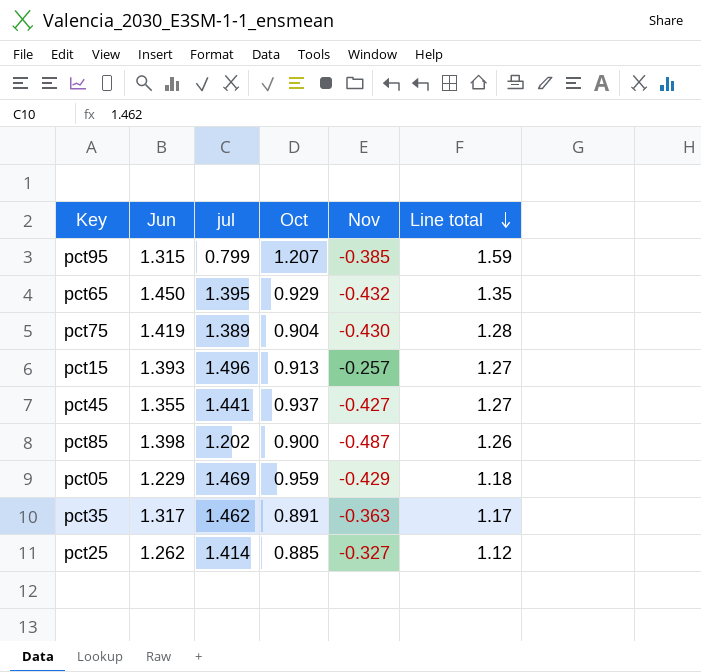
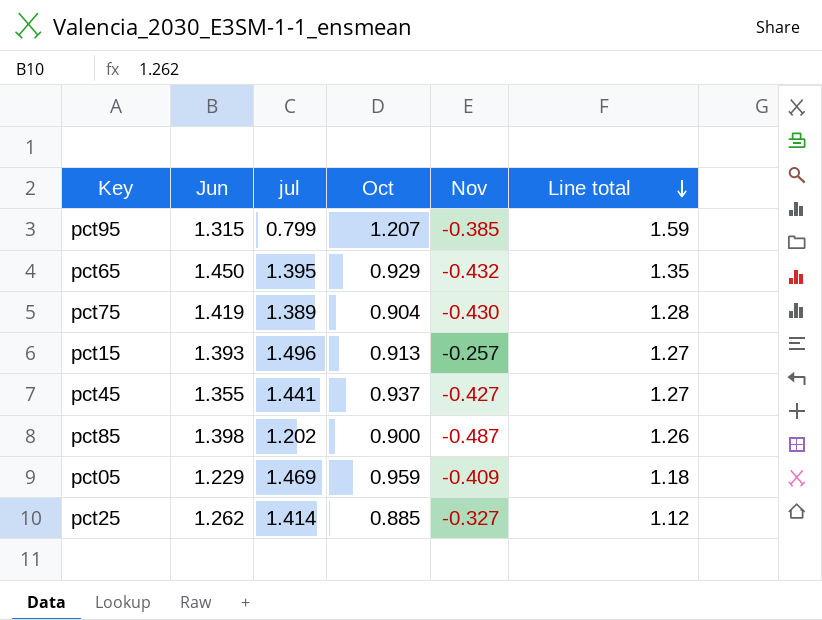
row pct35: 1.317 | 1.462 | 0.891 | -0.363 | 1.17 -> none
pct05 | Nov: -0.429 -> -0.409

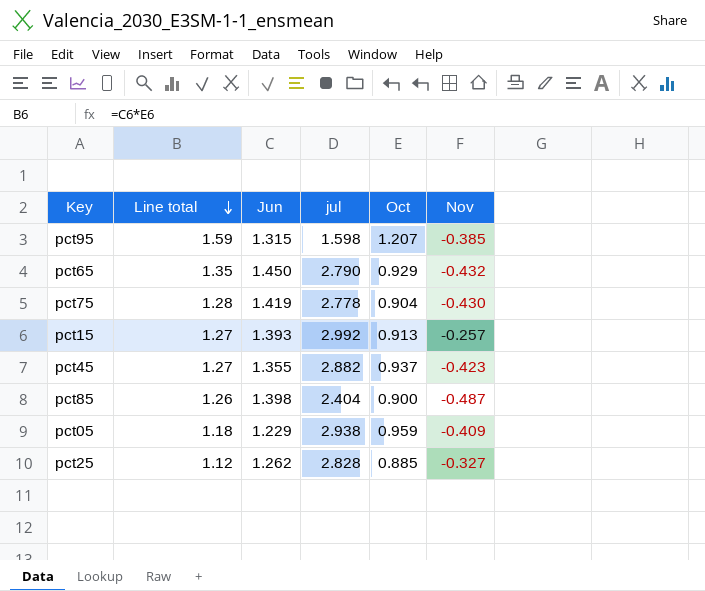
column Line total | position: 6 -> 2
pct95 | jul: 0.799 -> 1.598
pct65 | jul: 1.395 -> 2.790
pct75 | jul: 1.389 -> 2.778
pct15 | jul: 1.496 -> 2.992
pct45 | jul: 1.441 -> 2.882
pct45 | Nov: -0.427 -> -0.423
pct85 | jul: 1.202 -> 2.404
pct05 | jul: 1.469 -> 2.938
pct25 | jul: 1.414 -> 2.828

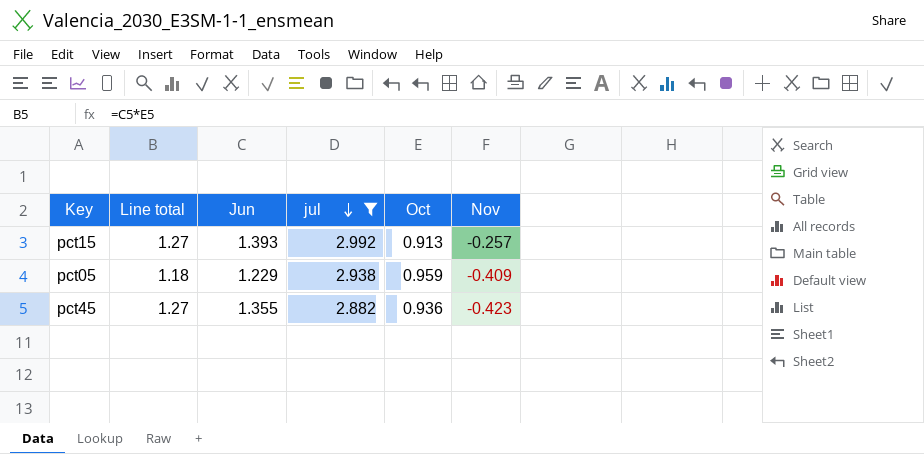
filter: none -> jul >= 2.882
row order: Line total descending -> jul descending
pct45 | Oct: 0.937 -> 0.936

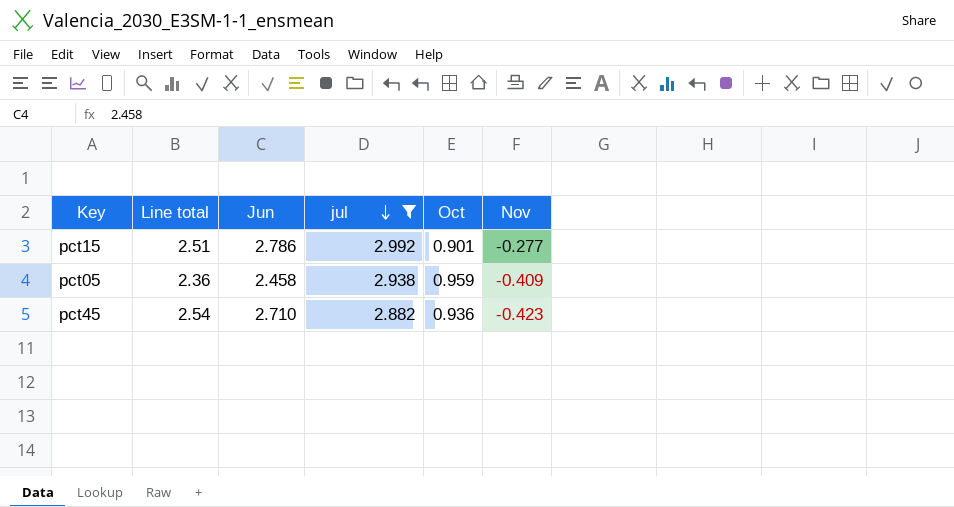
pct15 | Line total: 1.27 -> 2.51
pct15 | Jun: 1.393 -> 2.786
pct15 | Oct: 0.913 -> 0.901
pct15 | Nov: -0.257 -> -0.277
pct05 | Line total: 1.18 -> 2.36
pct05 | Jun: 1.229 -> 2.458
pct45 | Line total: 1.27 -> 2.54
pct45 | Jun: 1.355 -> 2.710

